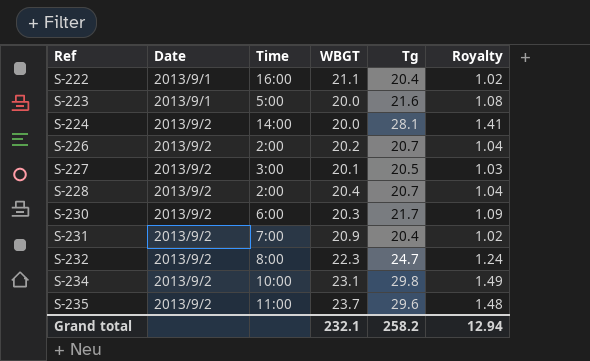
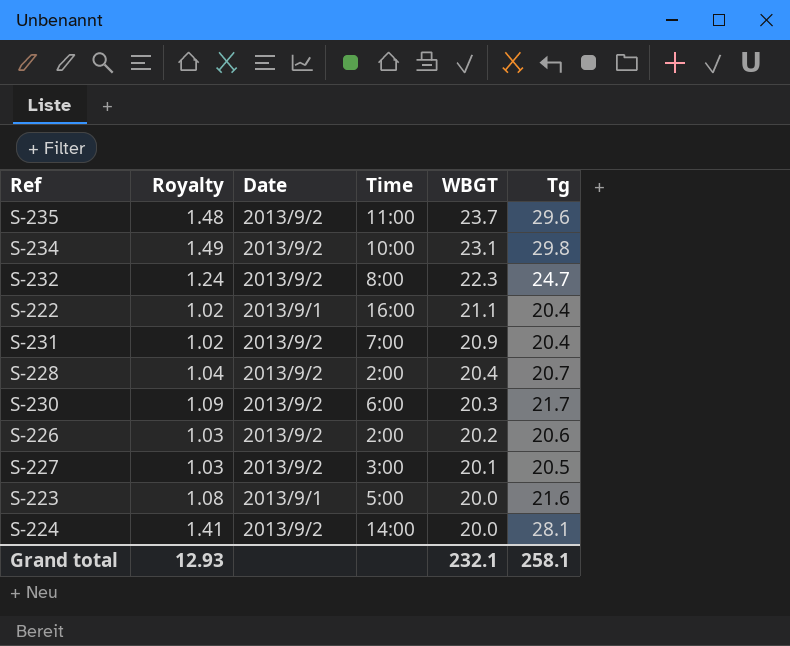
row order: Ref ascending -> WBGT descending
column Royalty | position: 6 -> 2
S-226 | Royalty: 1.04 -> 1.03
S-226 | Tg: 20.7 -> 20.6
Grand total | Royalty: 12.94 -> 12.93
Grand total | Tg: 258.2 -> 258.1

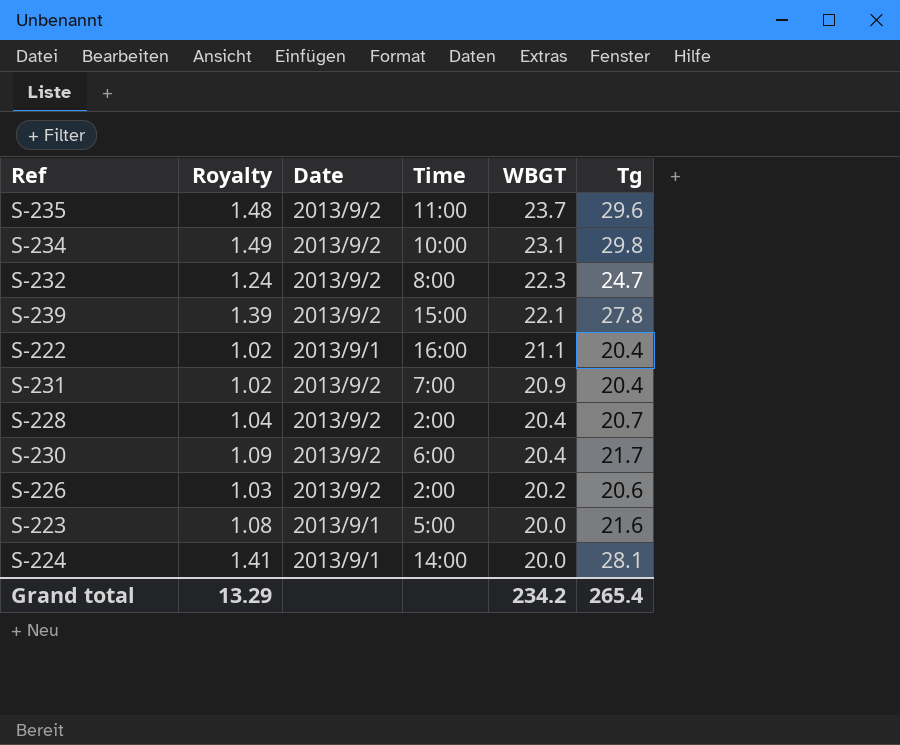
row S-227: 1.03 | 2013/9/2 | 3:00 | 20.1 | 20.5 -> none
row S-239: none -> 1.39 | 2013/9/2 | 15:00 | 22.1 | 27.8
S-230 | WBGT: 20.3 -> 20.4
S-224 | Date: 2013/9/2 -> 2013/9/1
Grand total | Royalty: 12.93 -> 13.29
Grand total | WBGT: 232.1 -> 234.2
Grand total | Tg: 258.1 -> 265.4

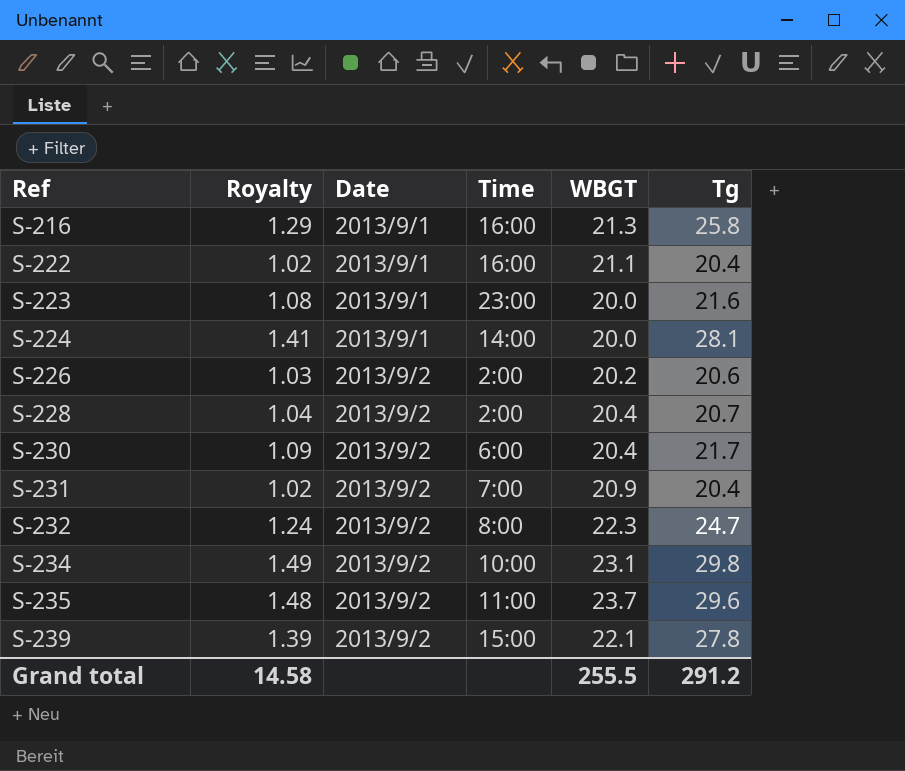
row order: WBGT descending -> Ref ascending
row S-216: none -> 1.29 | 2013/9/1 | 16:00 | 21.3 | 25.8
S-223 | Time: 5:00 -> 23:00
Grand total | Royalty: 13.29 -> 14.58
Grand total | WBGT: 234.2 -> 255.5
Grand total | Tg: 265.4 -> 291.2

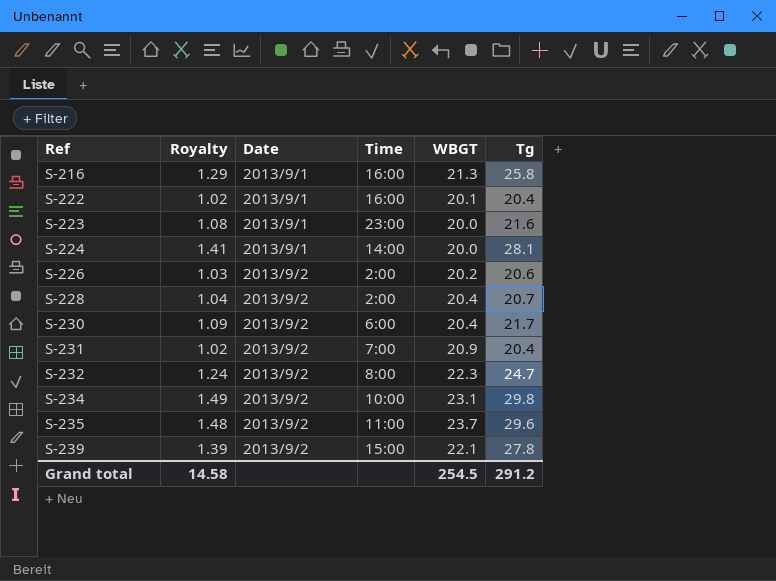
S-222 | WBGT: 21.1 -> 20.1
Grand total | WBGT: 255.5 -> 254.5

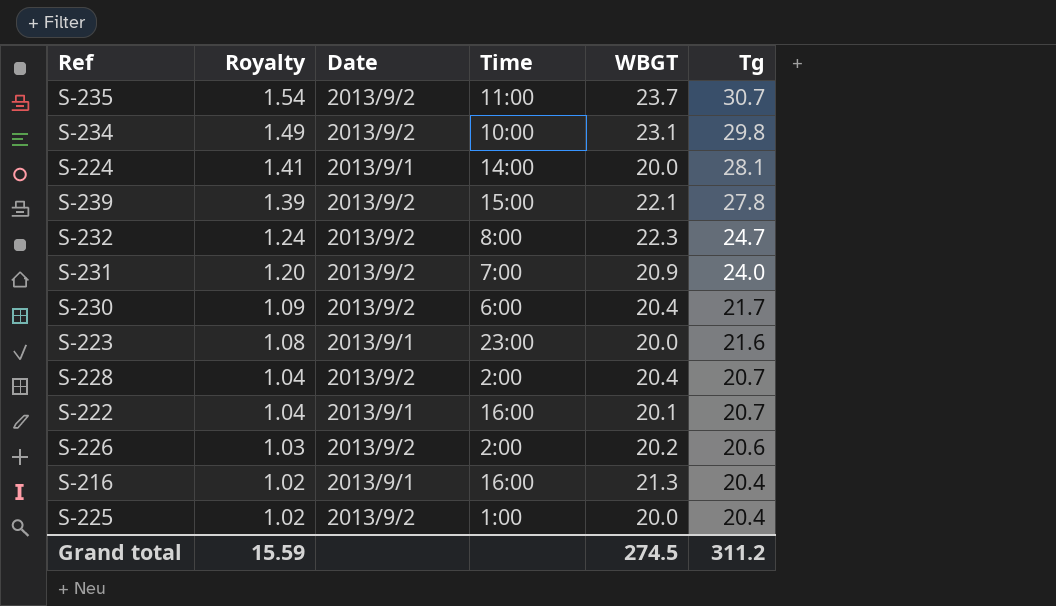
row order: Ref ascending -> Royalty descending
S-235 | Royalty: 1.48 -> 1.54
S-235 | Tg: 29.6 -> 30.7
S-231 | Royalty: 1.02 -> 1.20
S-231 | Tg: 20.4 -> 24.0
S-222 | Royalty: 1.02 -> 1.04
S-222 | Tg: 20.4 -> 20.7
S-216 | Royalty: 1.29 -> 1.02
S-216 | Tg: 25.8 -> 20.4
row S-225: none -> 1.02 | 2013/9/2 | 1:00 | 20.0 | 20.4
Grand total | Royalty: 14.58 -> 15.59
Grand total | WBGT: 254.5 -> 274.5
Grand total | Tg: 291.2 -> 311.2

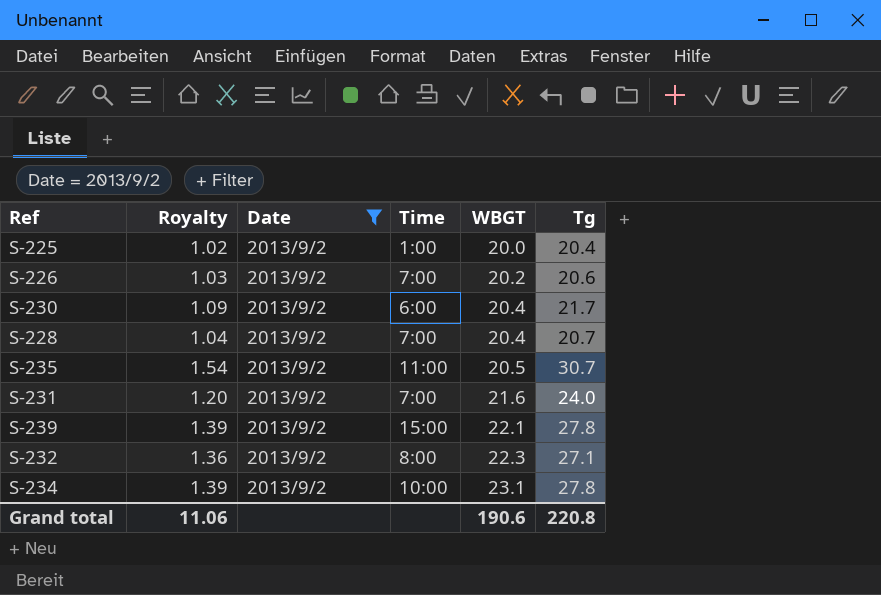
filter: none -> Date = 2013/9/2
row order: Royalty descending -> WBGT ascending
S-226 | Time: 2:00 -> 7:00
S-228 | Time: 2:00 -> 7:00
S-235 | WBGT: 23.7 -> 20.5
S-231 | WBGT: 20.9 -> 21.6
S-232 | Royalty: 1.24 -> 1.36
S-232 | Tg: 24.7 -> 27.1
S-234 | Royalty: 1.49 -> 1.39
S-234 | Tg: 29.8 -> 27.8
Grand total | Royalty: 15.59 -> 11.06
Grand total | WBGT: 274.5 -> 190.6
Grand total | Tg: 311.2 -> 220.8

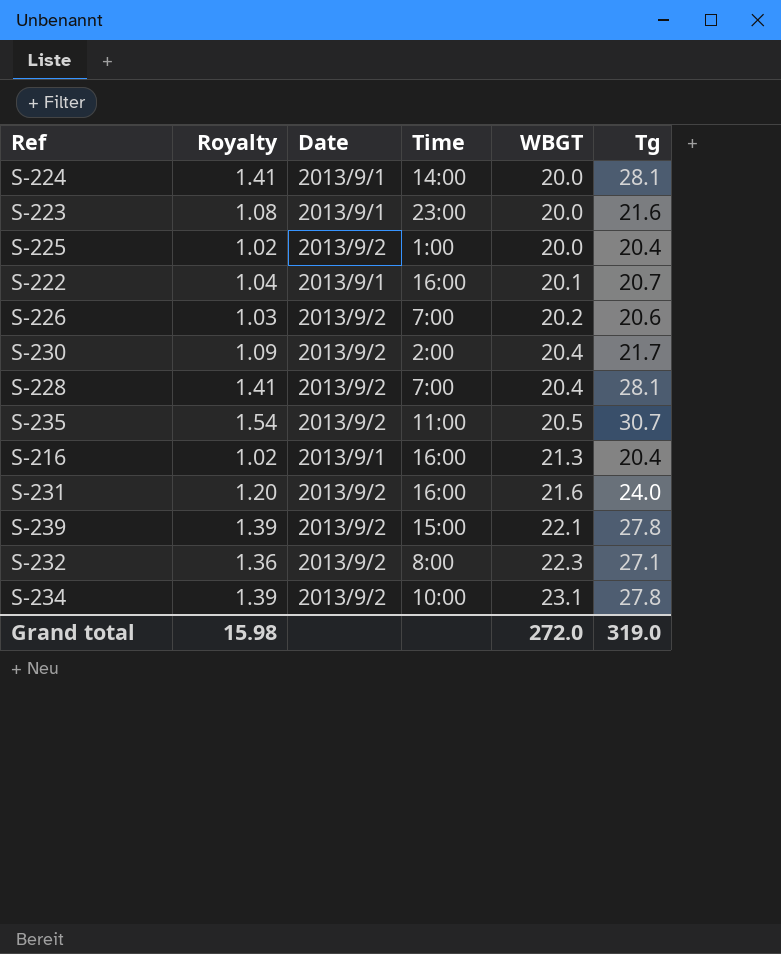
filter: Date = 2013/9/2 -> none
S-230 | Time: 6:00 -> 2:00
S-228 | Royalty: 1.04 -> 1.41
S-228 | Tg: 20.7 -> 28.1
S-231 | Time: 7:00 -> 16:00
Grand total | Royalty: 11.06 -> 15.98
Grand total | WBGT: 190.6 -> 272.0
Grand total | Tg: 220.8 -> 319.0

